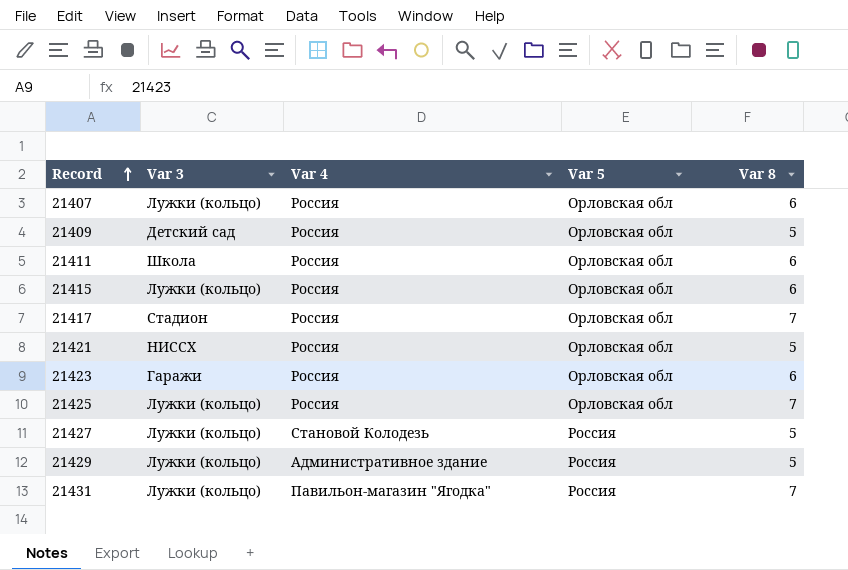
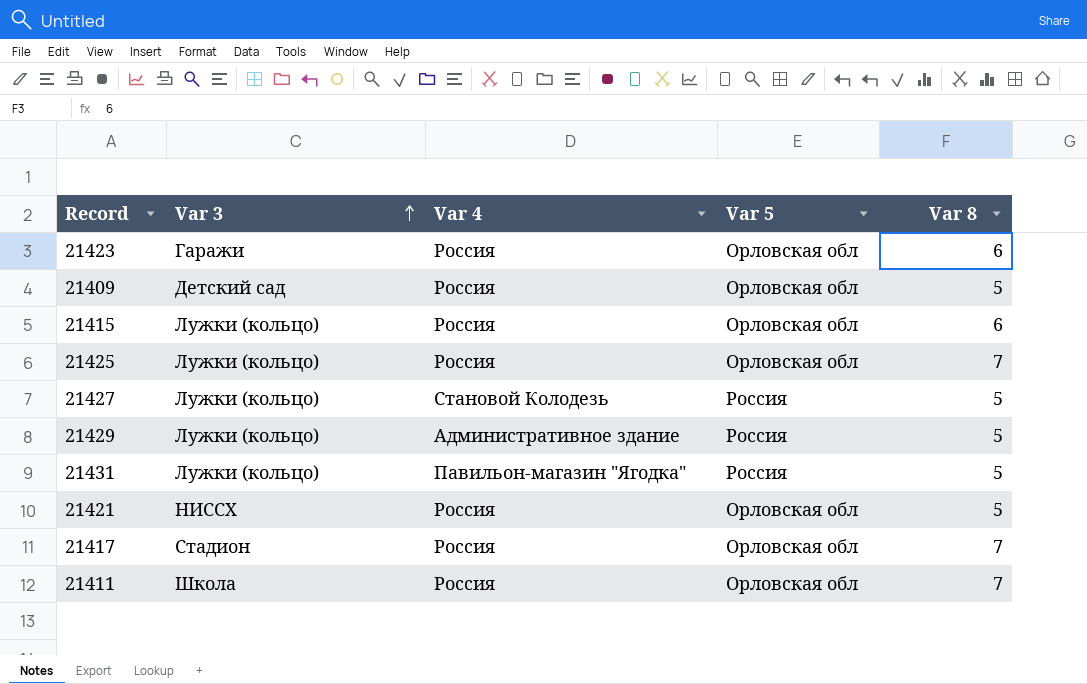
row order: Record ascending -> Var 3 ascending
row 21407: Лужки (кольцо) | Россия | Орловская обл | 6 -> none
21431 | Var 8: 7 -> 5
21411 | Var 8: 6 -> 7

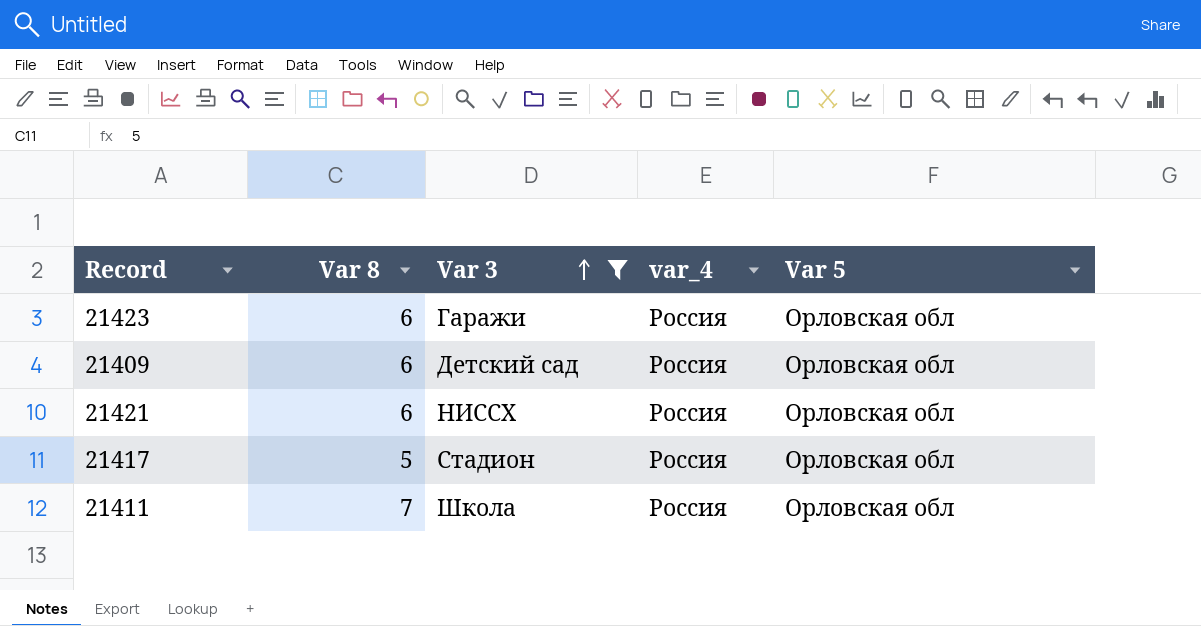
filter: none -> Var 3 != Лужки (кольцо)
column Var 8 | position: 5 -> 2
column name: Var 4 -> var_4
21409 | Var 8: 5 -> 6
21421 | Var 8: 5 -> 6
21417 | Var 8: 7 -> 5

